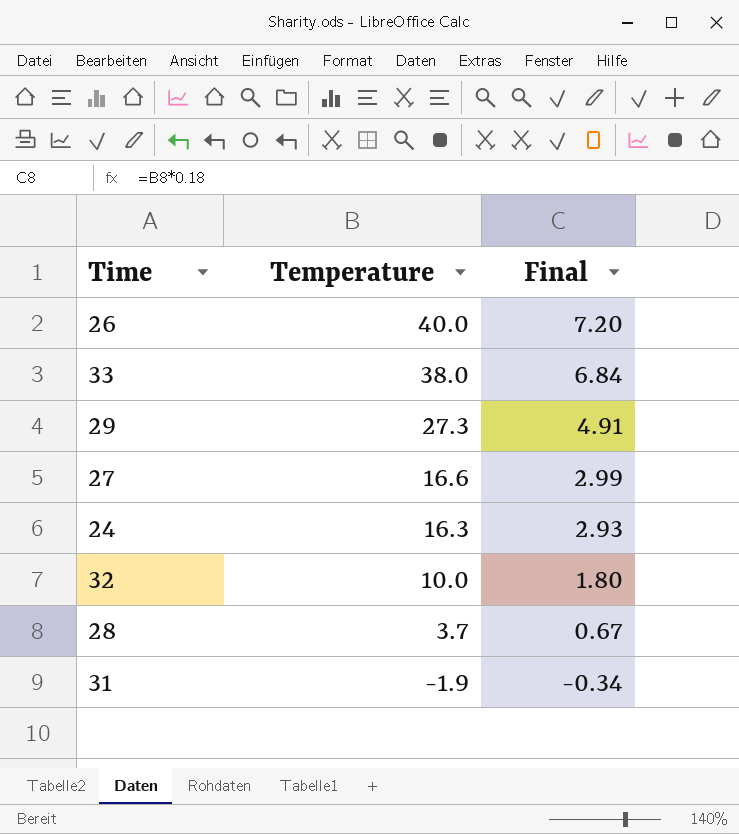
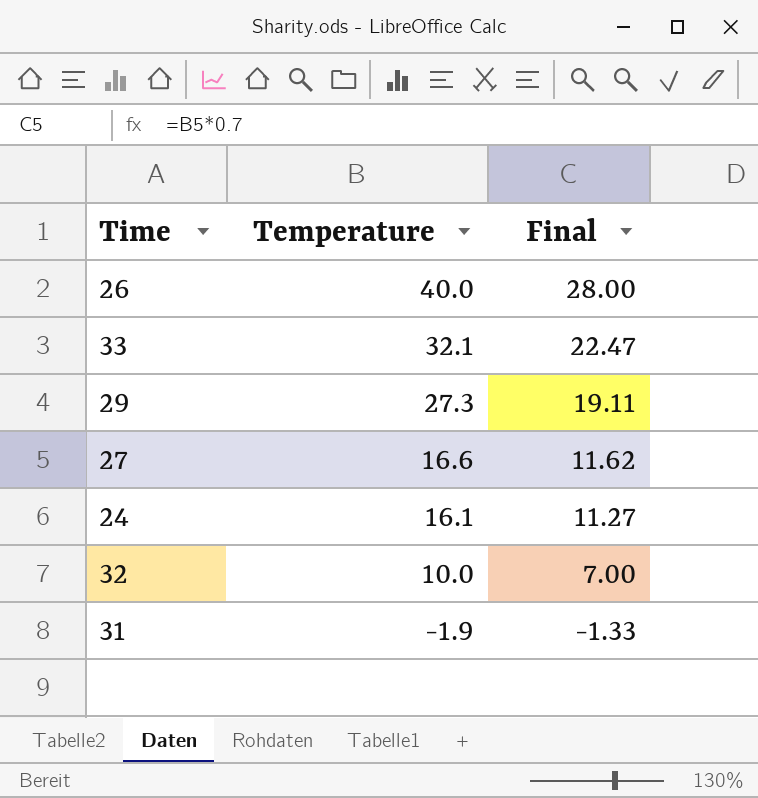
column Final | formula: [Temperature] * 0.18 -> [Temperature] * 0.7
row 28: 3.7 | 0.67 -> none
33 | Temperature: 38.0 -> 32.1
24 | Temperature: 16.3 -> 16.1

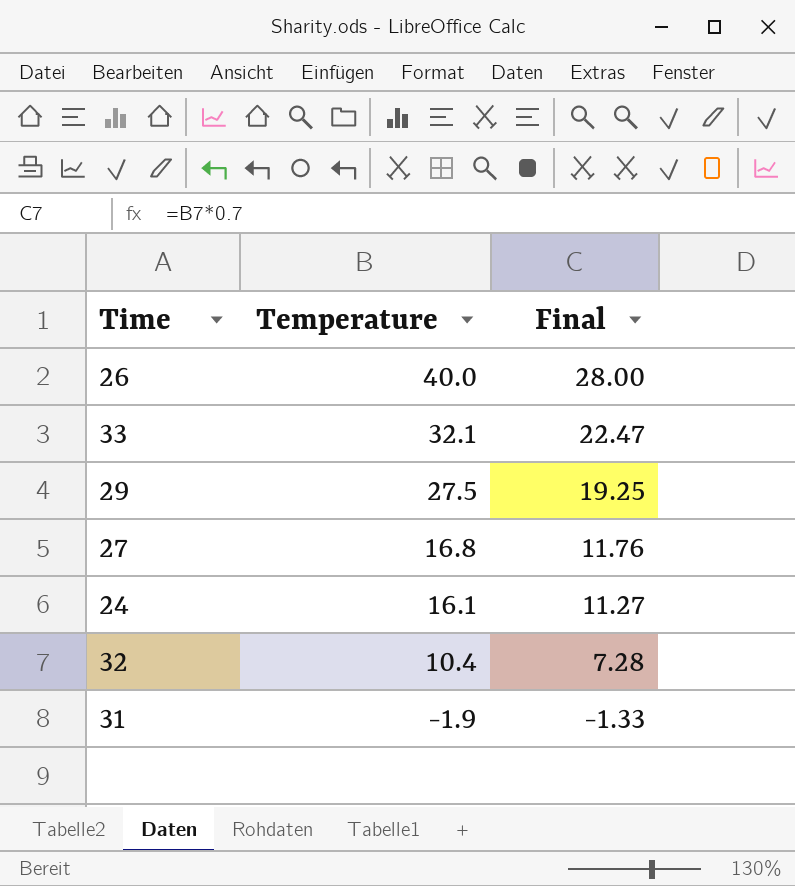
29 | Temperature: 27.3 -> 27.5
29 | Final: 19.11 -> 19.25
27 | Temperature: 16.6 -> 16.8
27 | Final: 11.62 -> 11.76
32 | Temperature: 10.0 -> 10.4
32 | Final: 7.00 -> 7.28

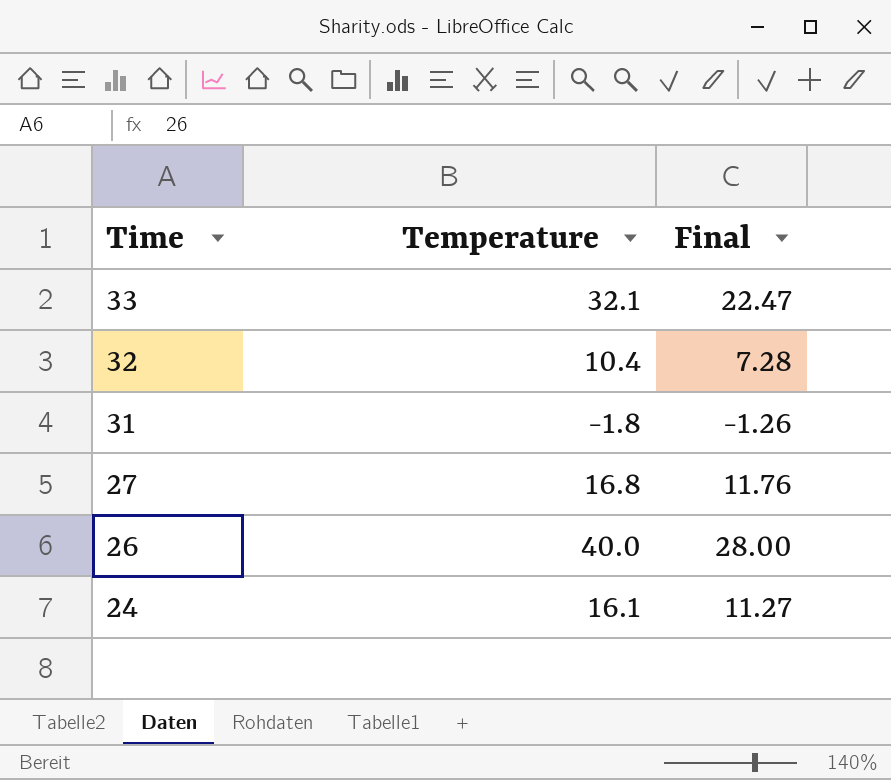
row order: Temperature descending -> Time descending
row 29: 27.5 | 19.25 -> none
31 | Temperature: -1.9 -> -1.8
31 | Final: -1.33 -> -1.26

